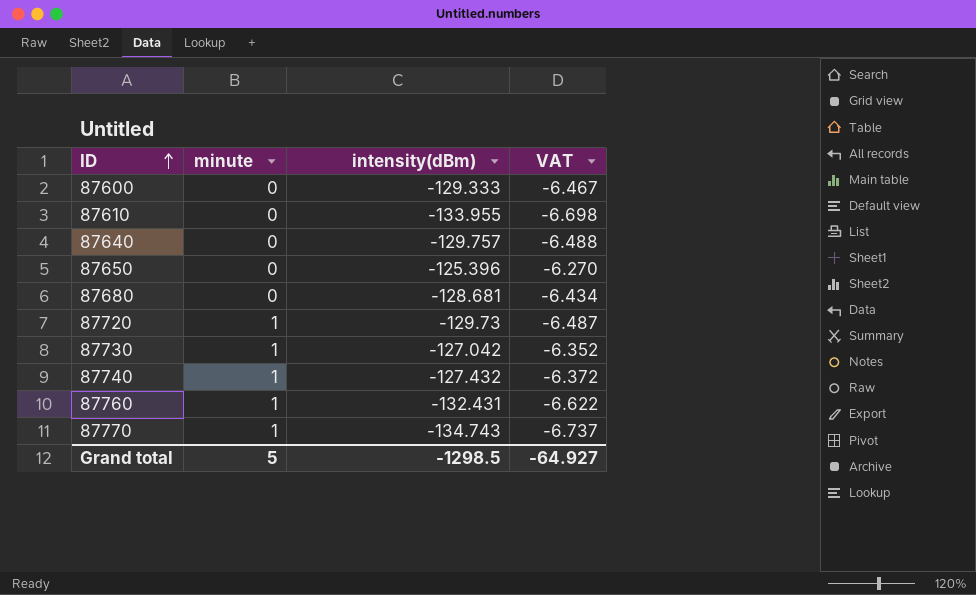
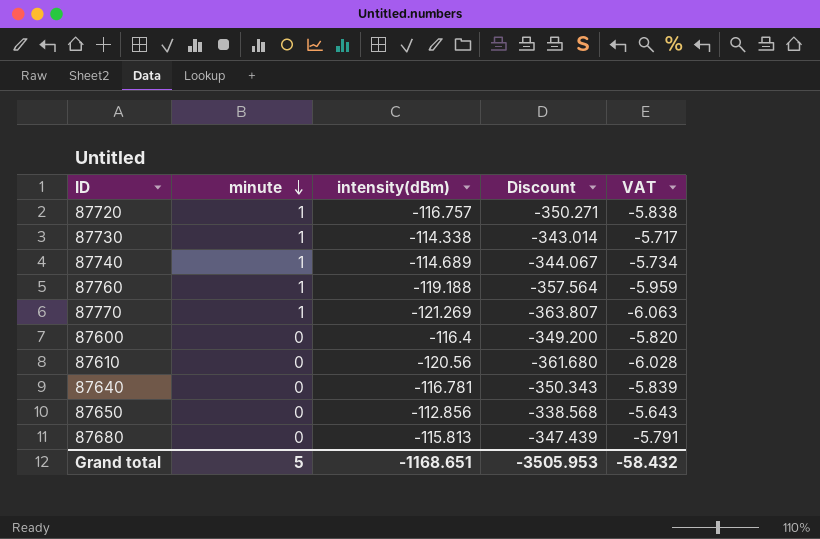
row order: ID ascending -> minute descending
column Discount | formula: none -> [intensity(dBm)] * 3
87720 | intensity(dBm): -129.73 -> -116.757
87720 | VAT: -6.487 -> -5.838
87730 | intensity(dBm): -127.042 -> -114.338
87730 | VAT: -6.352 -> -5.717
87740 | intensity(dBm): -127.432 -> -114.689
87740 | VAT: -6.372 -> -5.734
87760 | intensity(dBm): -132.431 -> -119.188
87760 | VAT: -6.622 -> -5.959
87770 | intensity(dBm): -134.743 -> -121.269
87770 | VAT: -6.737 -> -6.063
87600 | intensity(dBm): -129.333 -> -116.4
87600 | VAT: -6.467 -> -5.820
87610 | intensity(dBm): -133.955 -> -120.56
87610 | VAT: -6.698 -> -6.028
87640 | intensity(dBm): -129.757 -> -116.781
87640 | VAT: -6.488 -> -5.839
87650 | intensity(dBm): -125.396 -> -112.856
87650 | VAT: -6.270 -> -5.643
87680 | intensity(dBm): -128.681 -> -115.813
87680 | VAT: -6.434 -> -5.791
Grand total | intensity(dBm): -1298.5 -> -1168.651
Grand total | VAT: -64.927 -> -58.432

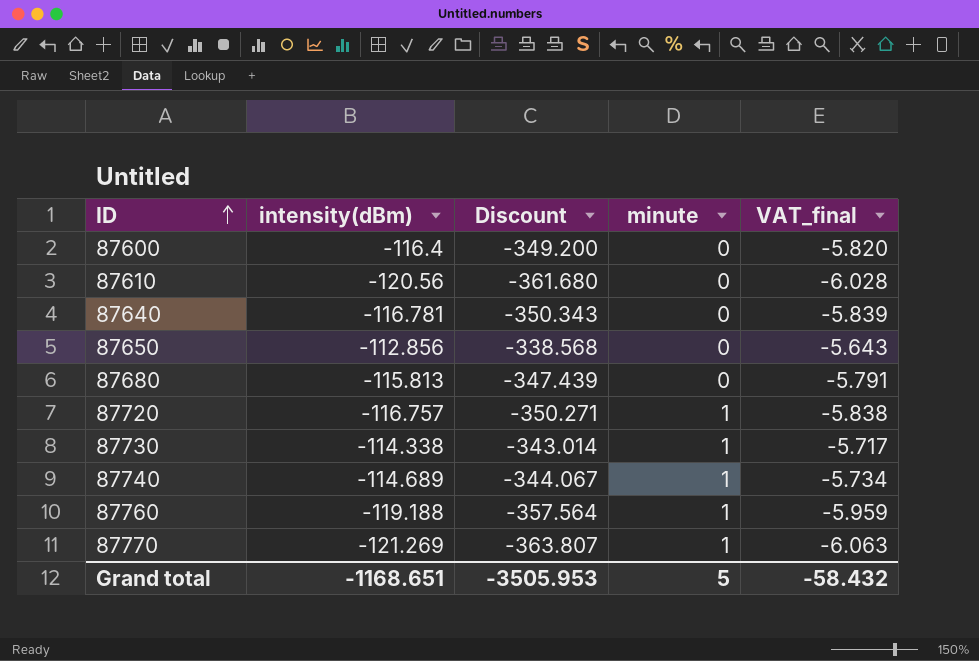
row order: minute descending -> ID ascending
column minute | position: 2 -> 4
column name: VAT -> VAT_final

